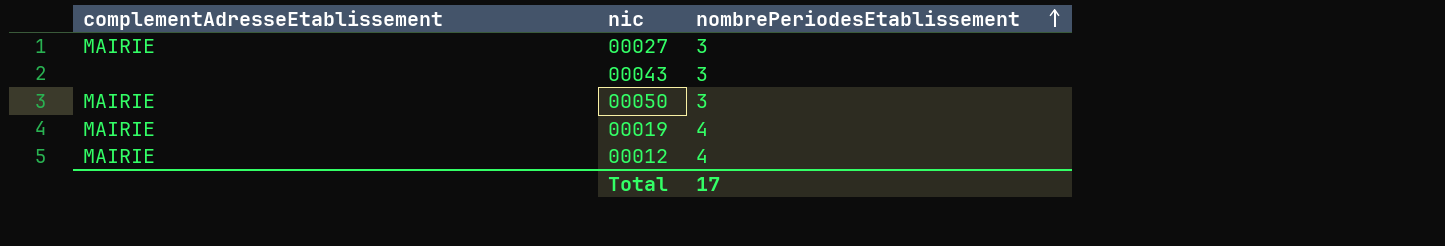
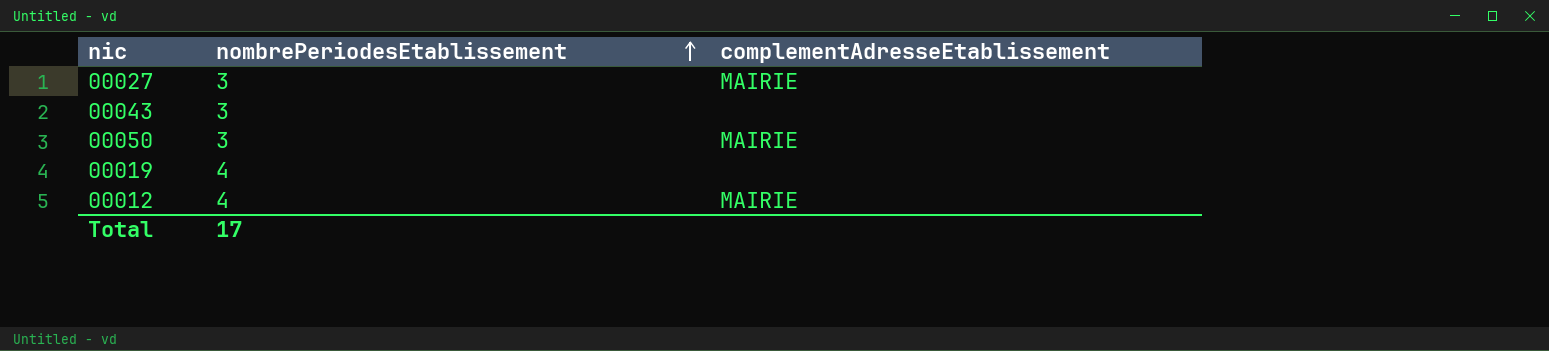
column complementAdresseEtablissement | position: 1 -> 3
00019 | complementAdresseEtablissement: MAIRIE -> none

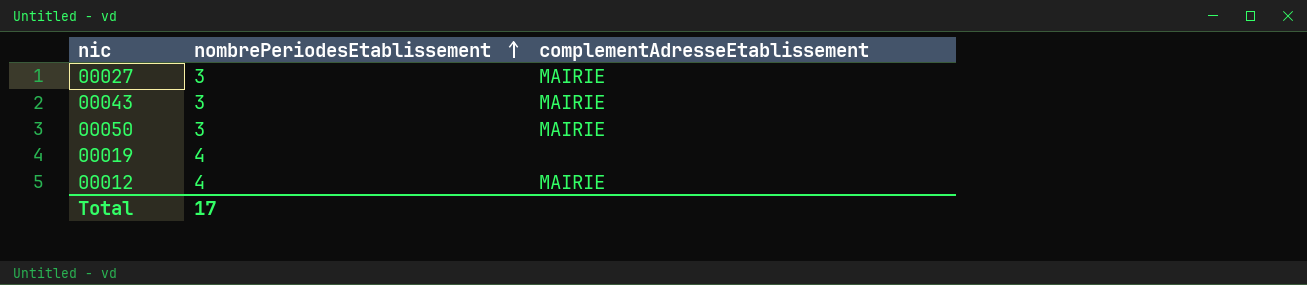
00043 | complementAdresseEtablissement: none -> MAIRIE

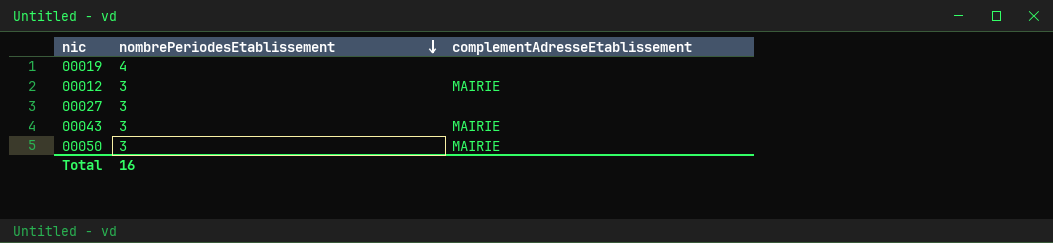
row order: nombrePeriodesEtablissement ascending -> nombrePeriodesEtablissement descending
00012 | nombrePeriodesEtablissement: 4 -> 3
00027 | complementAdresseEtablissement: MAIRIE -> none
Total | nombrePeriodesEtablissement: 17 -> 16

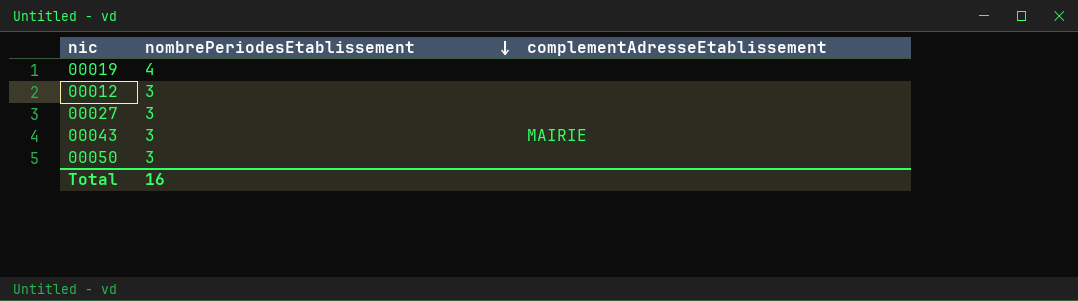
00012 | complementAdresseEtablissement: MAIRIE -> none
00050 | complementAdresseEtablissement: MAIRIE -> none

